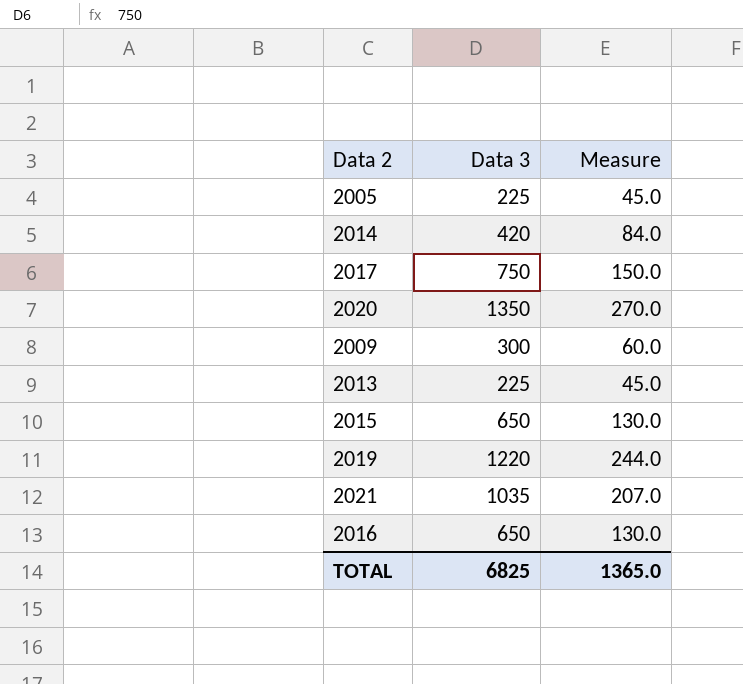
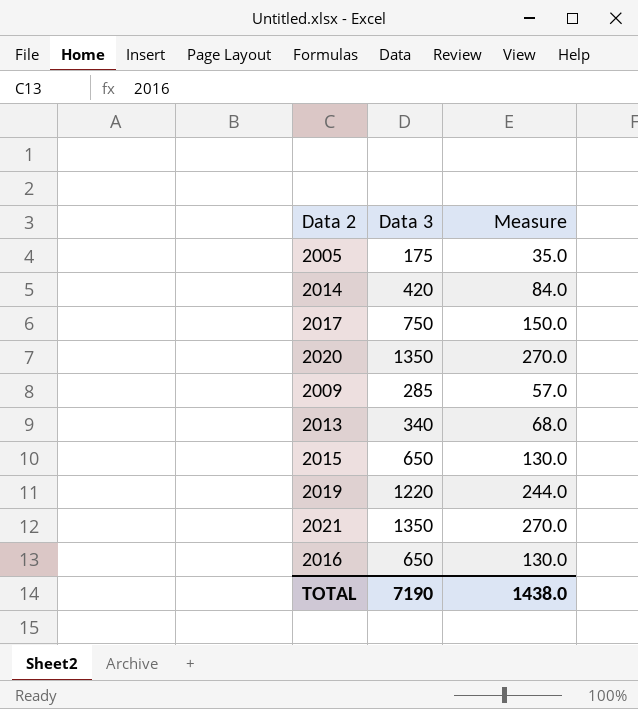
2005 | Data 3: 225 -> 175
2005 | Measure: 45.0 -> 35.0
2009 | Data 3: 300 -> 285
2009 | Measure: 60.0 -> 57.0
2013 | Data 3: 225 -> 340
2013 | Measure: 45.0 -> 68.0
2021 | Data 3: 1035 -> 1350
2021 | Measure: 207.0 -> 270.0
TOTAL | Data 3: 6825 -> 7190
TOTAL | Measure: 1365.0 -> 1438.0

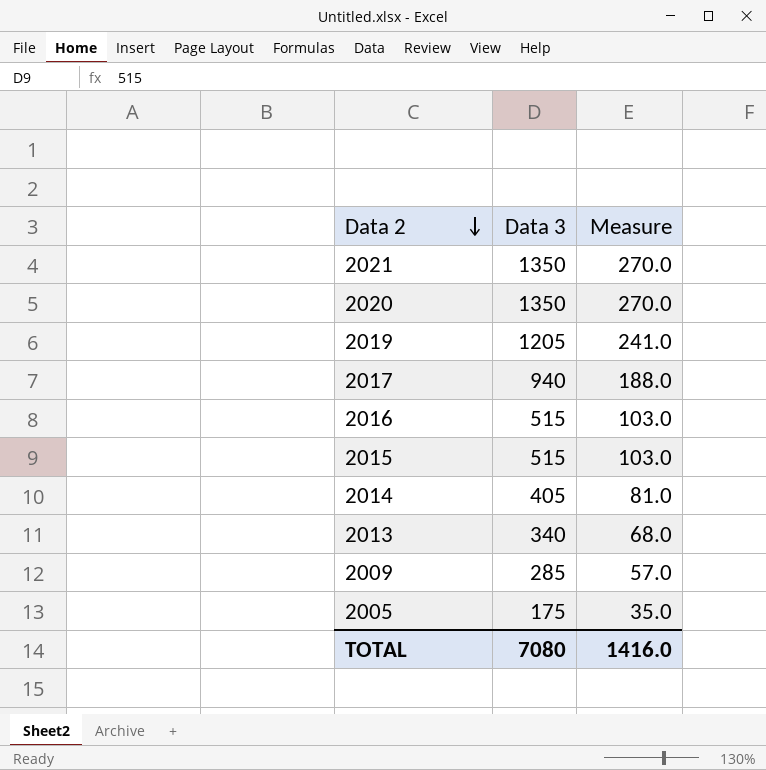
row order: none -> Data 2 descending
2019 | Data 3: 1220 -> 1205
2019 | Measure: 244.0 -> 241.0
2017 | Data 3: 750 -> 940
2017 | Measure: 150.0 -> 188.0
2016 | Data 3: 650 -> 515
2016 | Measure: 130.0 -> 103.0
2015 | Data 3: 650 -> 515
2015 | Measure: 130.0 -> 103.0
2014 | Data 3: 420 -> 405
2014 | Measure: 84.0 -> 81.0
TOTAL | Data 3: 7190 -> 7080
TOTAL | Measure: 1438.0 -> 1416.0

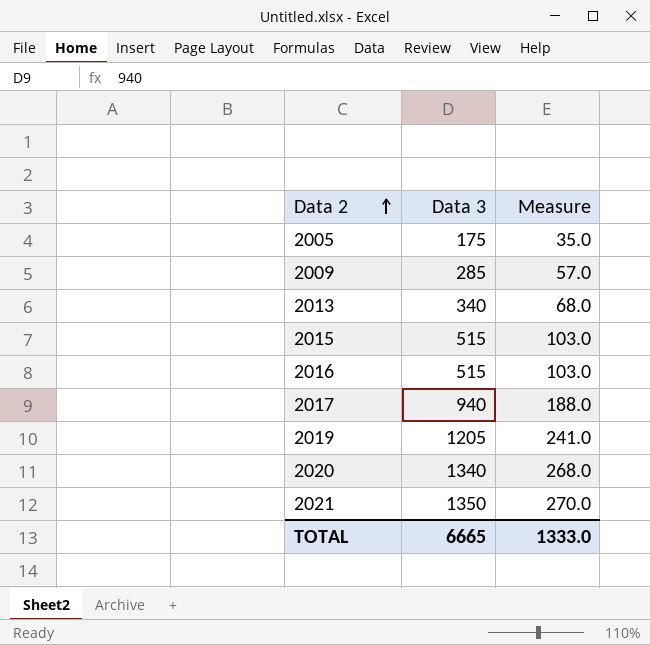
row order: Data 2 descending -> Data 2 ascending
row 2014: 405 | 81.0 -> none
2020 | Data 3: 1350 -> 1340
2020 | Measure: 270.0 -> 268.0
TOTAL | Data 3: 7080 -> 6665
TOTAL | Measure: 1416.0 -> 1333.0

